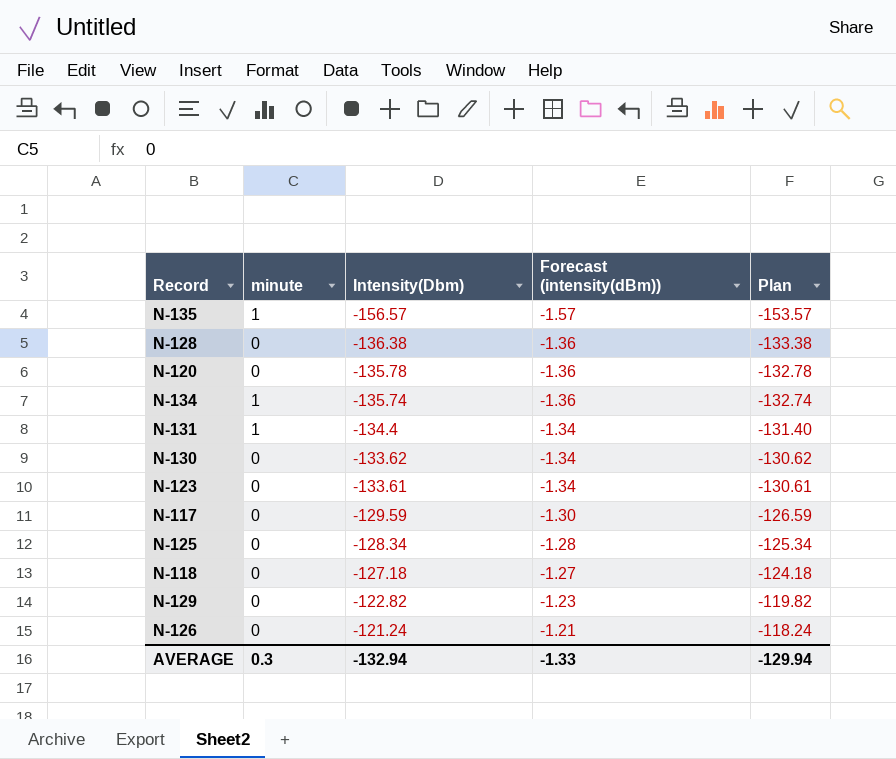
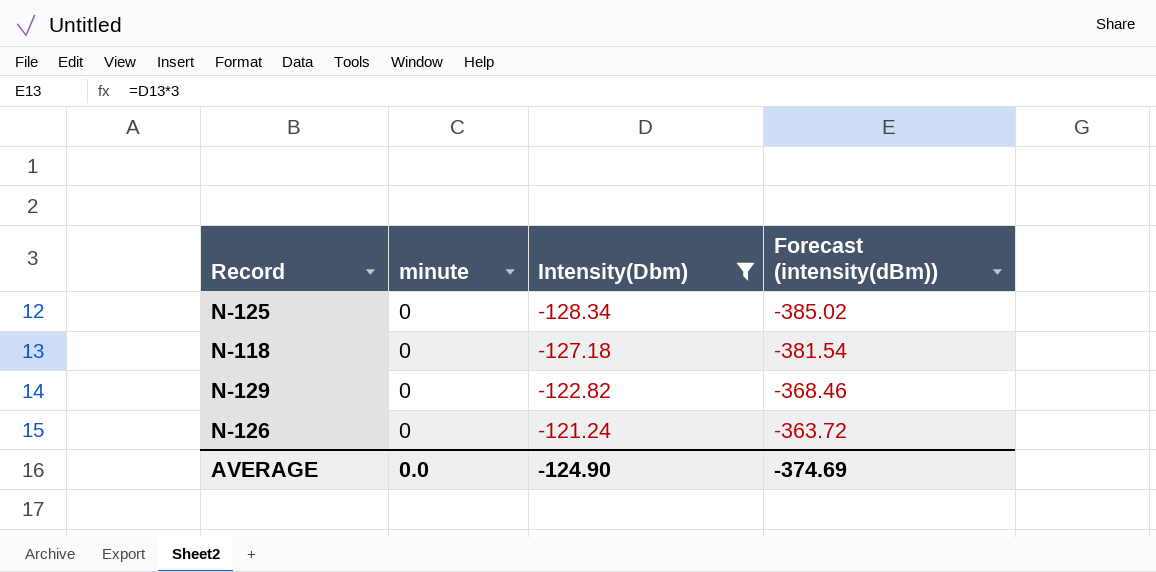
filter: none -> Intensity(Dbm) >= -128.34
column Plan | formula: [Intensity(Dbm)] + 3 -> none
column Forecast (intensity(dBm)) | formula: [Intensity(Dbm)] * 0.01 -> [Intensity(Dbm)] * 3
AVERAGE | minute: 0.3 -> 0.0
AVERAGE | Intensity(Dbm): -132.94 -> -124.90
AVERAGE | Forecast (intensity(dBm)): -1.33 -> -374.69

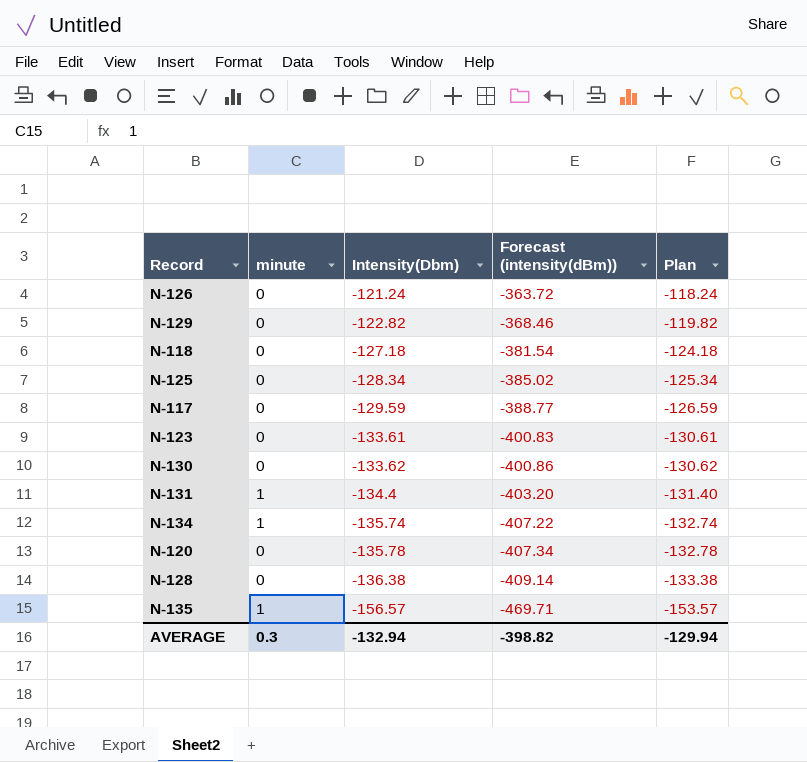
filter: Intensity(Dbm) >= -128.34 -> none
row order: Intensity(Dbm) ascending -> Intensity(Dbm) descending
column Plan | formula: none -> [Intensity(Dbm)] + 3
AVERAGE | minute: 0.0 -> 0.3
AVERAGE | Intensity(Dbm): -124.90 -> -132.94
AVERAGE | Forecast (intensity(dBm)): -374.69 -> -398.82

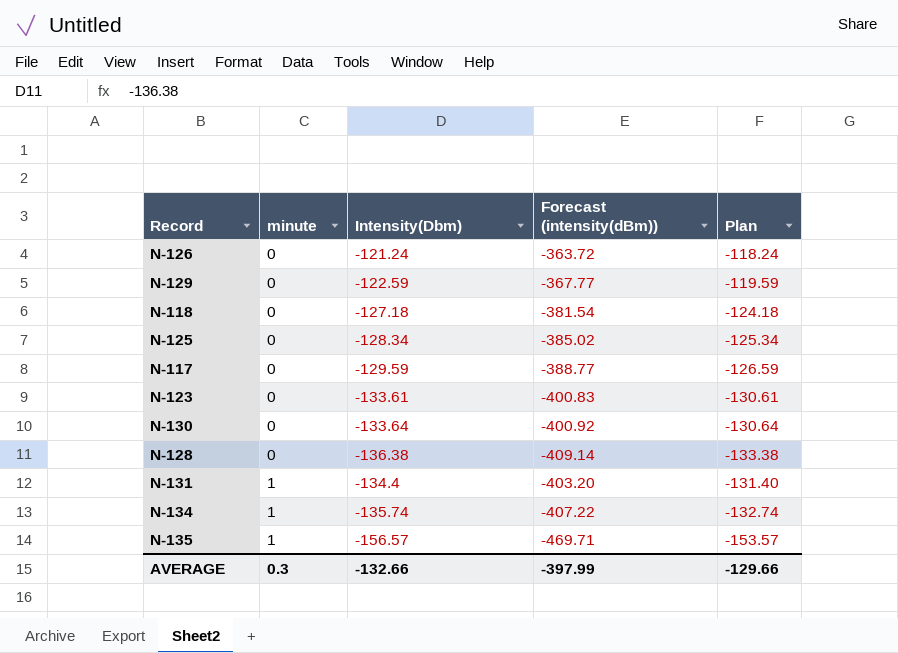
row order: Intensity(Dbm) descending -> minute ascending
row N-120: 0 | -135.78 | -407.34 | -132.78 -> none
N-129 | Intensity(Dbm): -122.82 -> -122.59
N-129 | Forecast (intensity(dBm)): -368.46 -> -367.77
N-129 | Plan: -119.82 -> -119.59
N-130 | Intensity(Dbm): -133.62 -> -133.64
N-130 | Forecast (intensity(dBm)): -400.86 -> -400.92
N-130 | Plan: -130.62 -> -130.64
AVERAGE | Intensity(Dbm): -132.94 -> -132.66
AVERAGE | Forecast (intensity(dBm)): -398.82 -> -397.99
AVERAGE | Plan: -129.94 -> -129.66

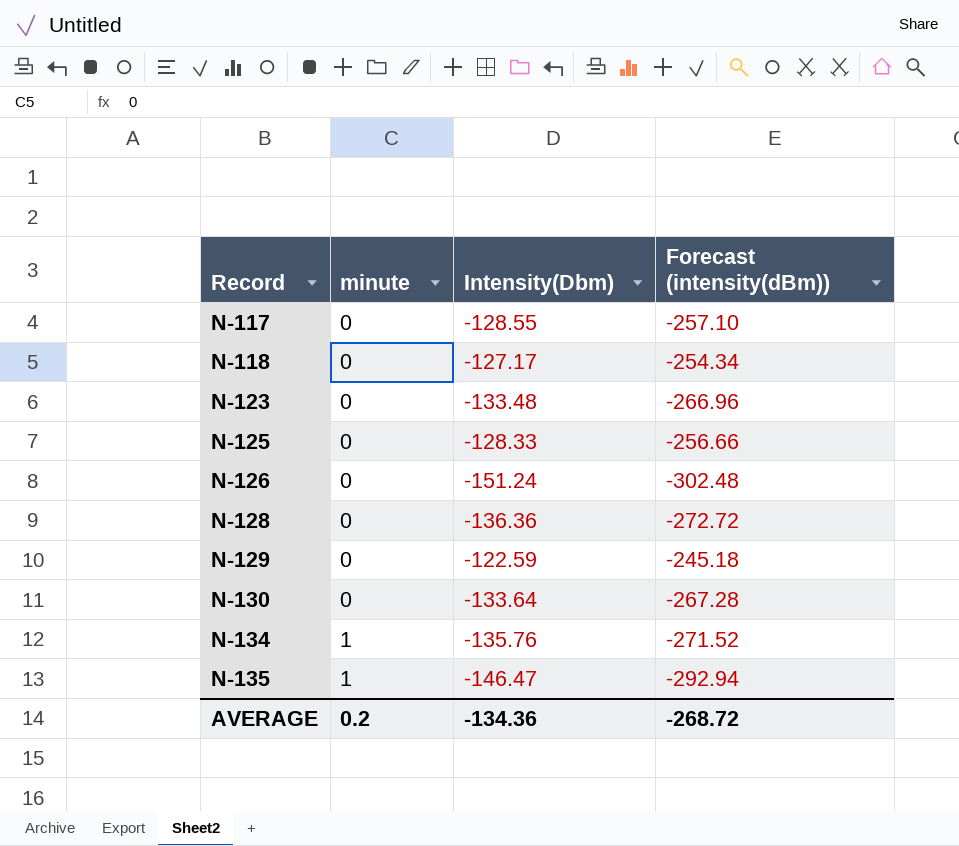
row order: minute ascending -> Record ascending
column Plan | formula: [Intensity(Dbm)] + 3 -> none
column Forecast (intensity(dBm)) | formula: [Intensity(Dbm)] * 3 -> [Intensity(Dbm)] * 2
row N-131: 1 | -134.4 | -403.20 | -131.40 -> none
N-117 | Intensity(Dbm): -129.59 -> -128.55
N-118 | Intensity(Dbm): -127.18 -> -127.17
N-123 | Intensity(Dbm): -133.61 -> -133.48
N-125 | Intensity(Dbm): -128.34 -> -128.33
N-126 | Intensity(Dbm): -121.24 -> -151.24
N-128 | Intensity(Dbm): -136.38 -> -136.36
N-134 | Intensity(Dbm): -135.74 -> -135.76
N-135 | Intensity(Dbm): -156.57 -> -146.47
AVERAGE | minute: 0.3 -> 0.2
AVERAGE | Intensity(Dbm): -132.66 -> -134.36
AVERAGE | Forecast (intensity(dBm)): -397.99 -> -268.72

